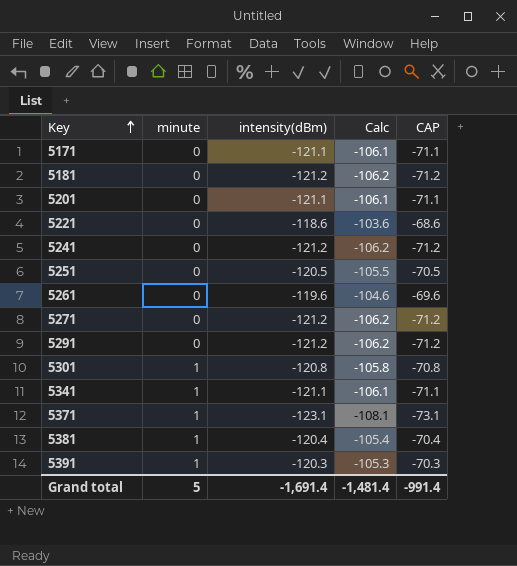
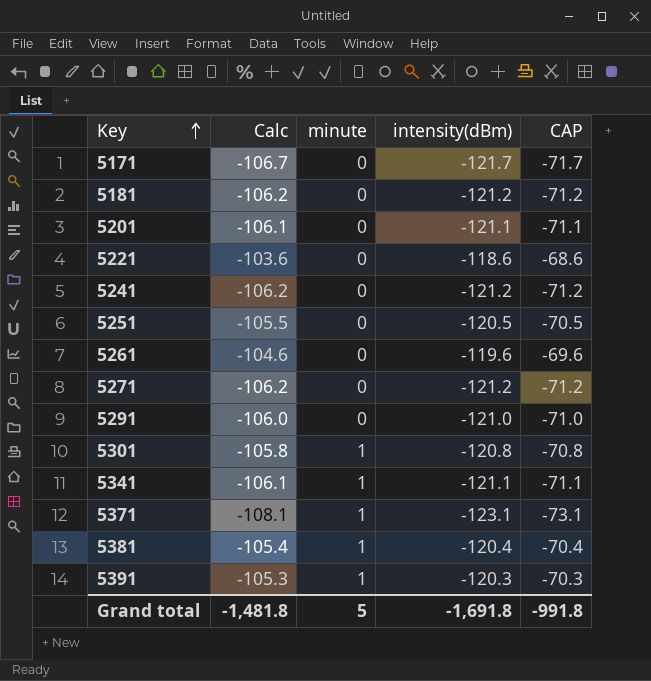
column Calc | position: 4 -> 2
5171 | Calc: -106.1 -> -106.7
5171 | intensity(dBm): -121.1 -> -121.7
5171 | CAP: -71.1 -> -71.7
5291 | Calc: -106.2 -> -106.0
5291 | intensity(dBm): -121.2 -> -121.0
5291 | CAP: -71.2 -> -71.0
Grand total | Calc: -1,481.4 -> -1,481.8
Grand total | intensity(dBm): -1,691.4 -> -1,691.8
Grand total | CAP: -991.4 -> -991.8

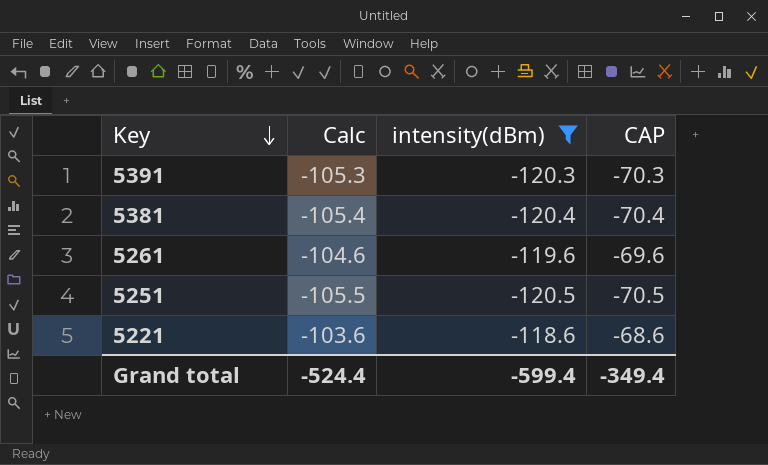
filter: none -> intensity(dBm) >= -120.5
row order: Key ascending -> Key descending
column minute | position: 3 -> none
Grand total | Calc: -1,481.8 -> -524.4
Grand total | intensity(dBm): -1,691.8 -> -599.4
Grand total | CAP: -991.8 -> -349.4

